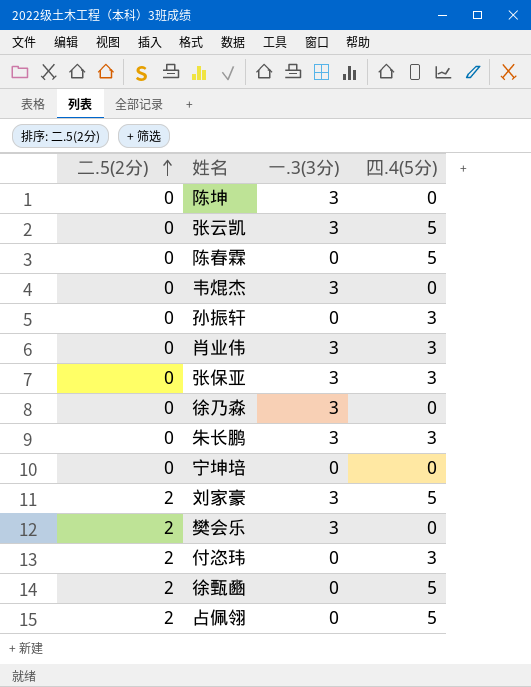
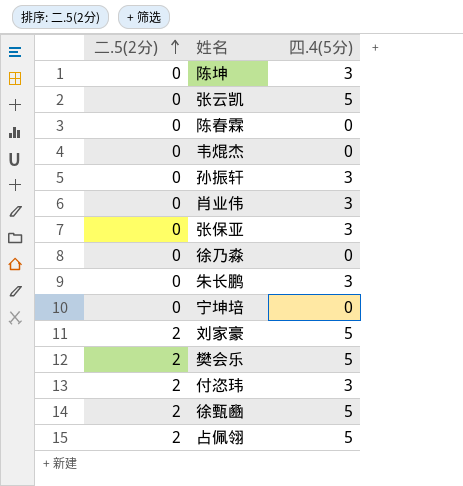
column 一.3(3分) | position: 3 -> none
陈坤 | 四.4(5分): 0 -> 3
陈春霖 | 四.4(5分): 5 -> 0
樊会乐 | 四.4(5分): 0 -> 5

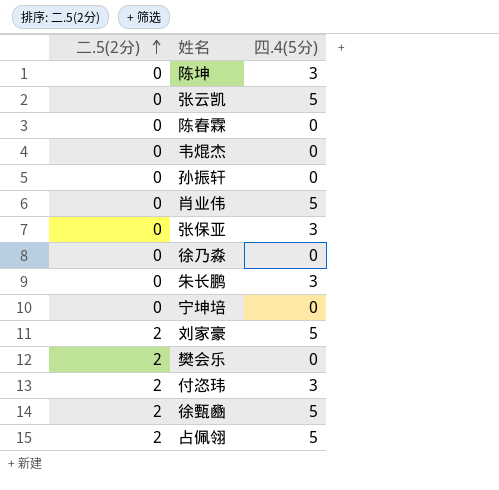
孙振轩 | 四.4(5分): 3 -> 0
肖业伟 | 四.4(5分): 3 -> 5
樊会乐 | 四.4(5分): 5 -> 0

